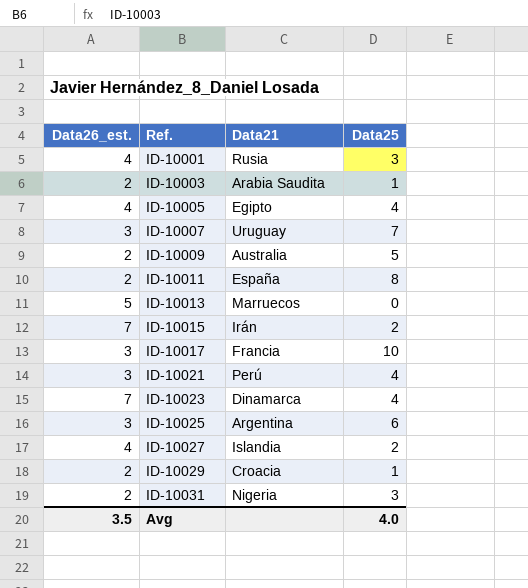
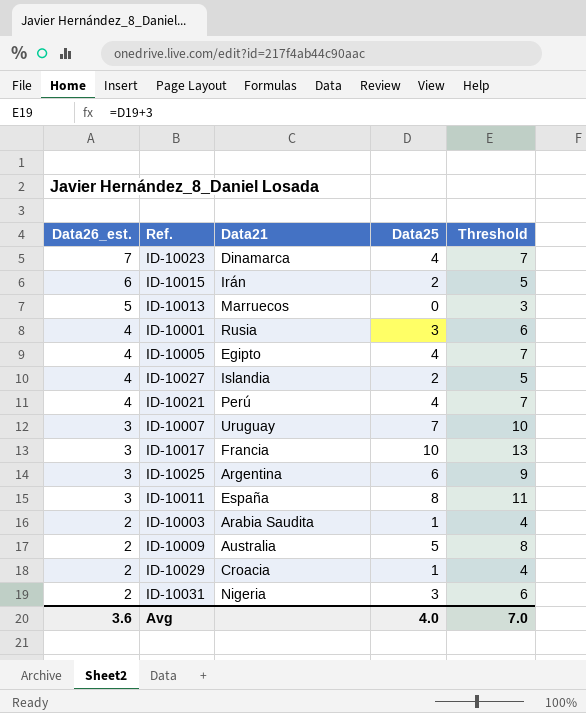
row order: Ref. ascending -> Data26_est. descending
column Threshold | formula: none -> [Data25] + 3
ID-10015 | Data26_est.: 7 -> 6
ID-10021 | Data26_est.: 3 -> 4
ID-10011 | Data26_est.: 2 -> 3
Avg | Data26_est.: 3.5 -> 3.6

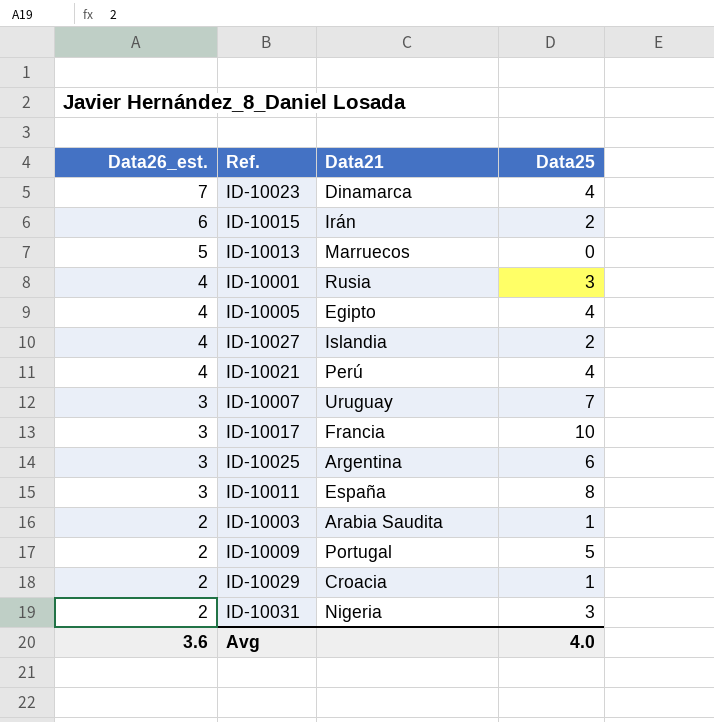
column Threshold | formula: [Data25] + 3 -> none
ID-10009 | Data21: Australia -> Portugal

